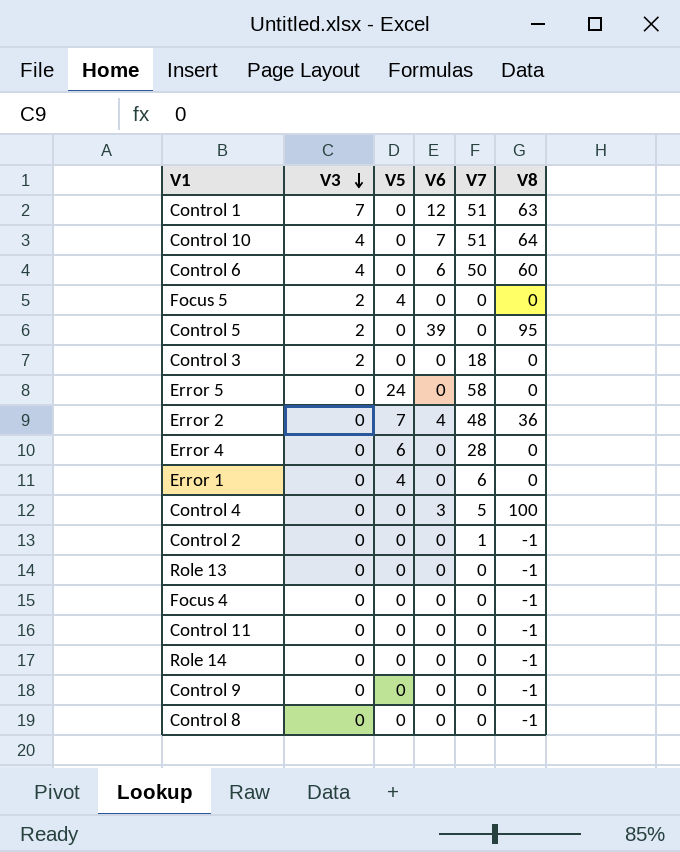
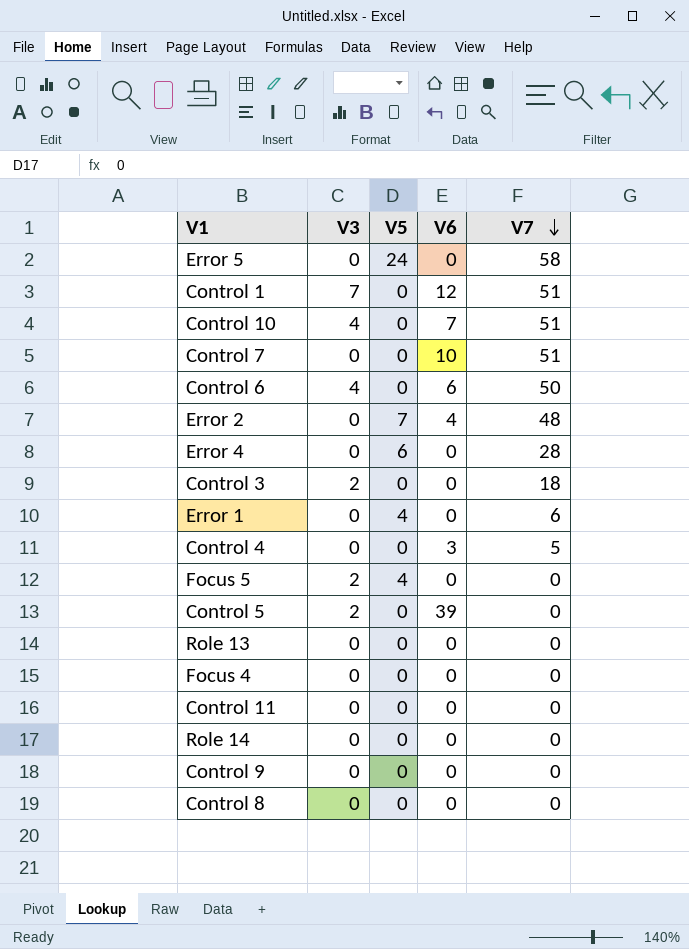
row order: V3 descending -> V7 descending
column V8 | position: 6 -> none
row Control 2: 0 | 0 | 0 | 1 | -1 -> none
row Control 7: none -> 0 | 0 | 10 | 51

